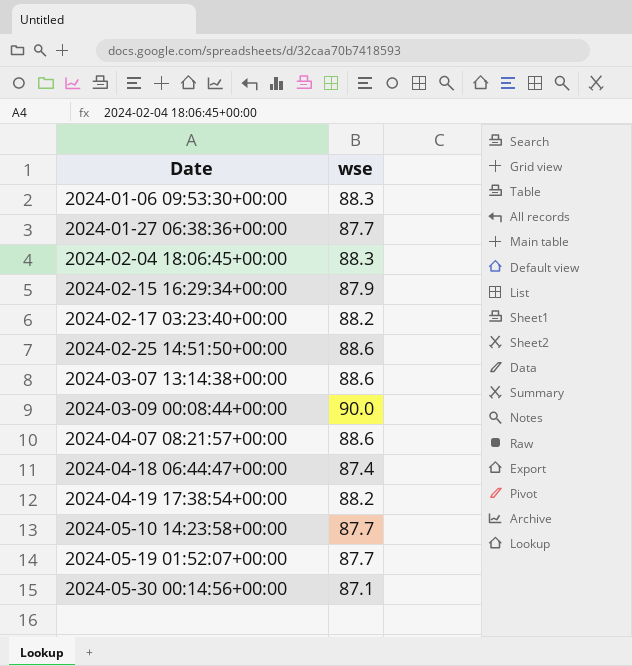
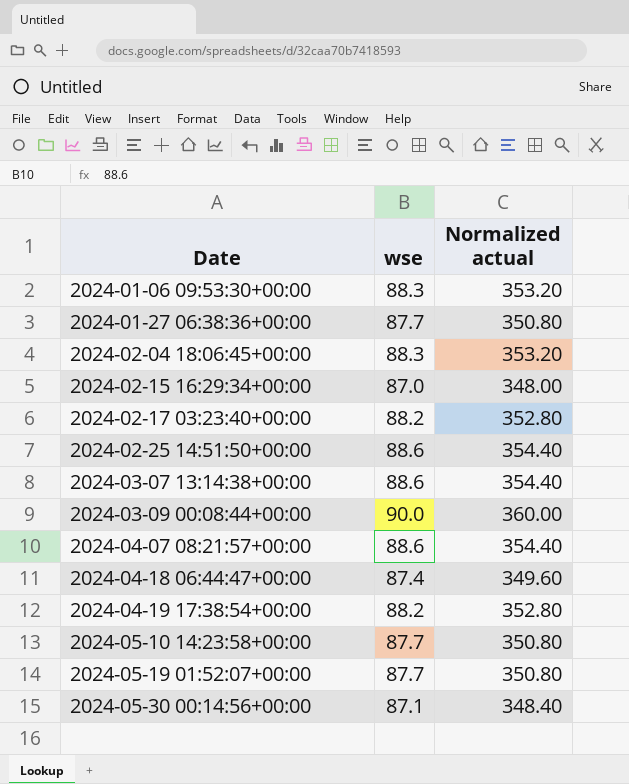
column Normalized actual | formula: none -> [wse] * 4
2024-02-15 16:29:34+00:00 | wse: 87.9 -> 87.0

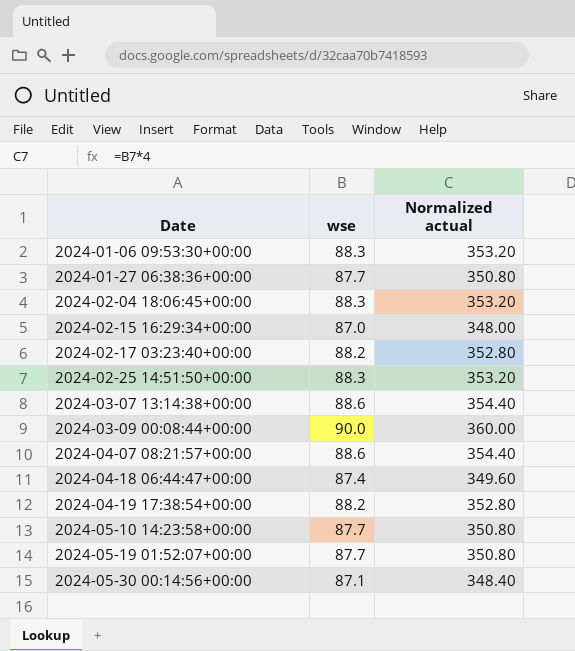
2024-02-25 14:51:50+00:00 | wse: 88.6 -> 88.3
2024-02-25 14:51:50+00:00 | Normalized actual: 354.40 -> 353.20

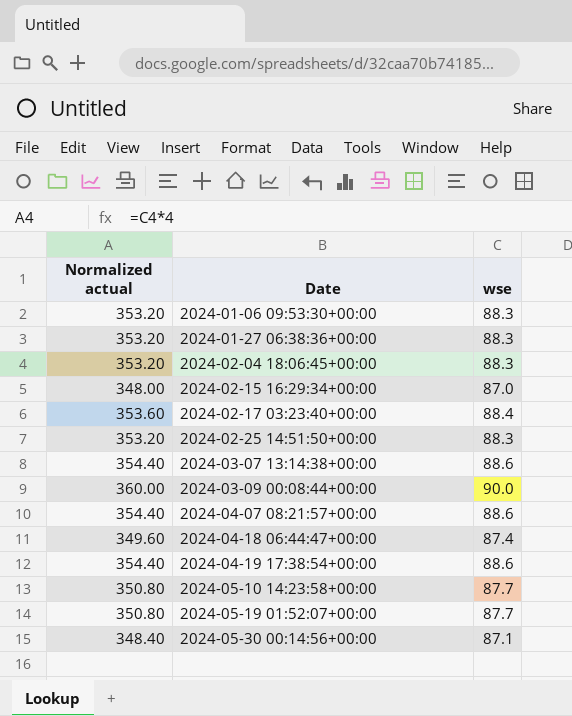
column Normalized actual | position: 3 -> 1
2024-01-27 06:38:36+00:00 | Normalized actual: 350.80 -> 353.20
2024-01-27 06:38:36+00:00 | wse: 87.7 -> 88.3
2024-02-17 03:23:40+00:00 | Normalized actual: 352.80 -> 353.60
2024-02-17 03:23:40+00:00 | wse: 88.2 -> 88.4
2024-04-19 17:38:54+00:00 | Normalized actual: 352.80 -> 354.40
2024-04-19 17:38:54+00:00 | wse: 88.2 -> 88.6

